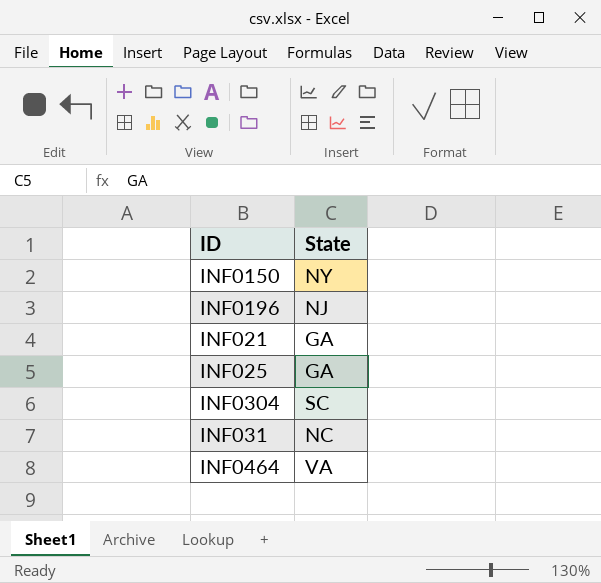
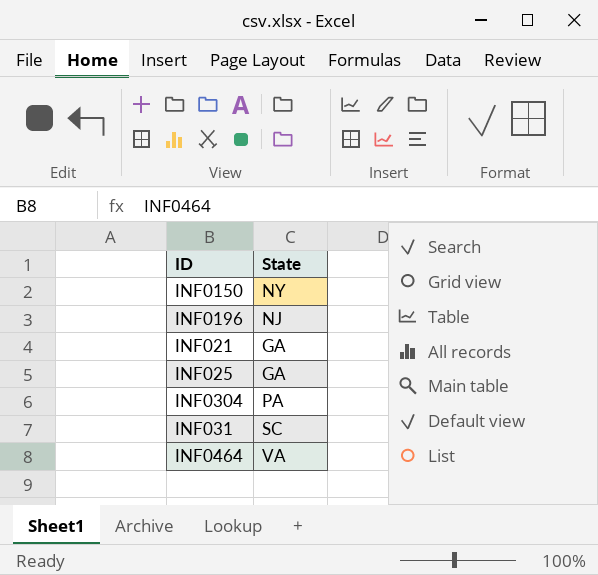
INF0304 | State: SC -> PA
INF031 | State: NC -> SC

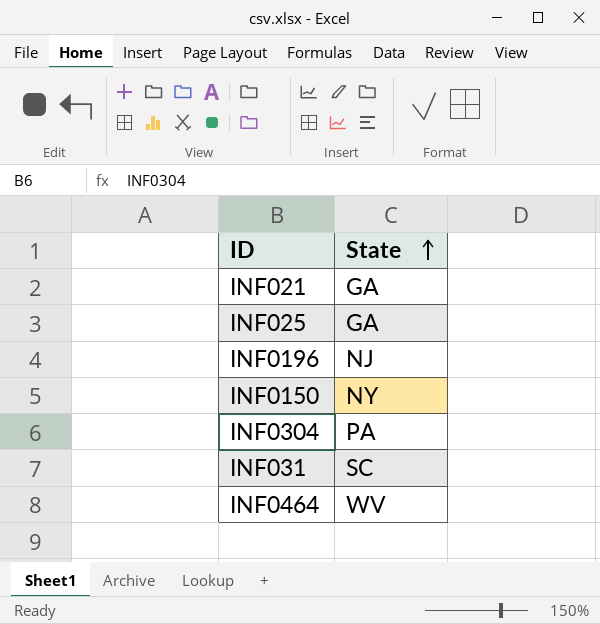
row order: none -> State ascending
INF0464 | State: VA -> WV

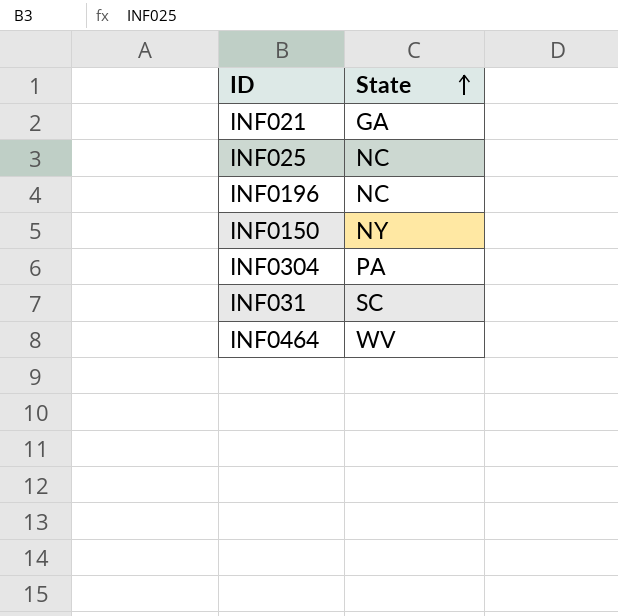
INF025 | State: GA -> NC
INF0196 | State: NJ -> NC

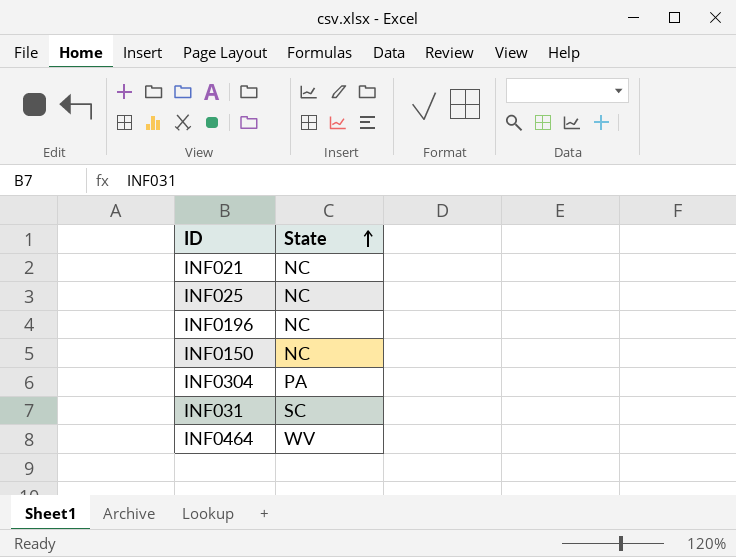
INF021 | State: GA -> NC
INF0150 | State: NY -> NC

